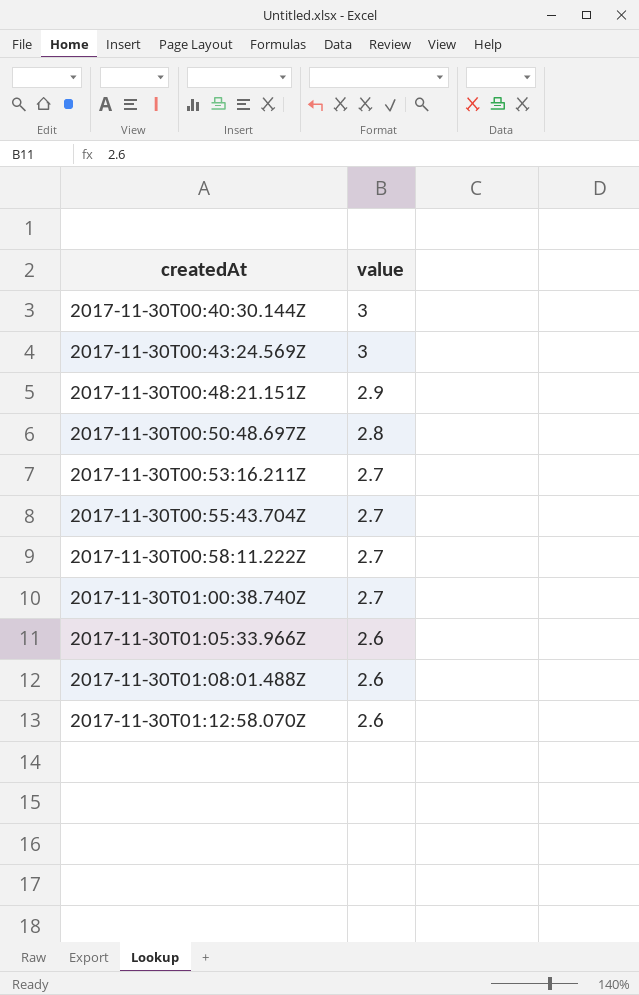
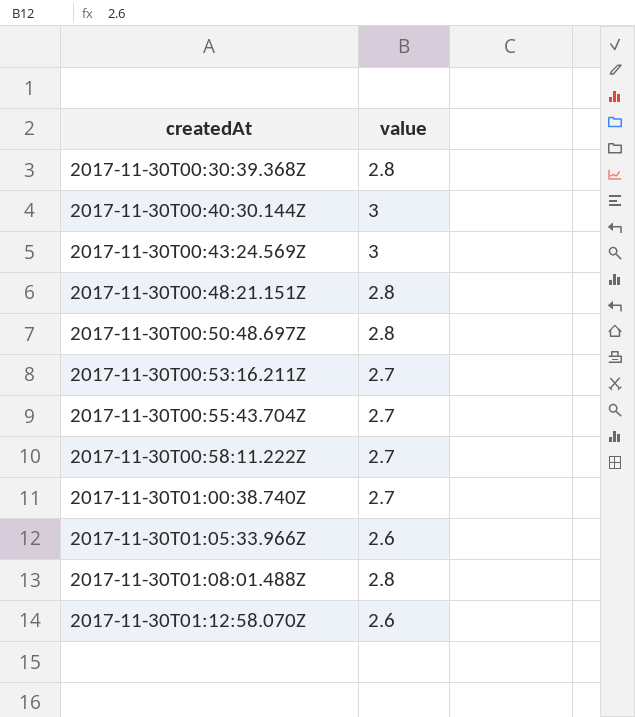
row 2017-11-30T00:30:39.368Z: none -> 2.8
2017-11-30T00:48:21.151Z | value: 2.9 -> 2.8
2017-11-30T01:08:01.488Z | value: 2.6 -> 2.8

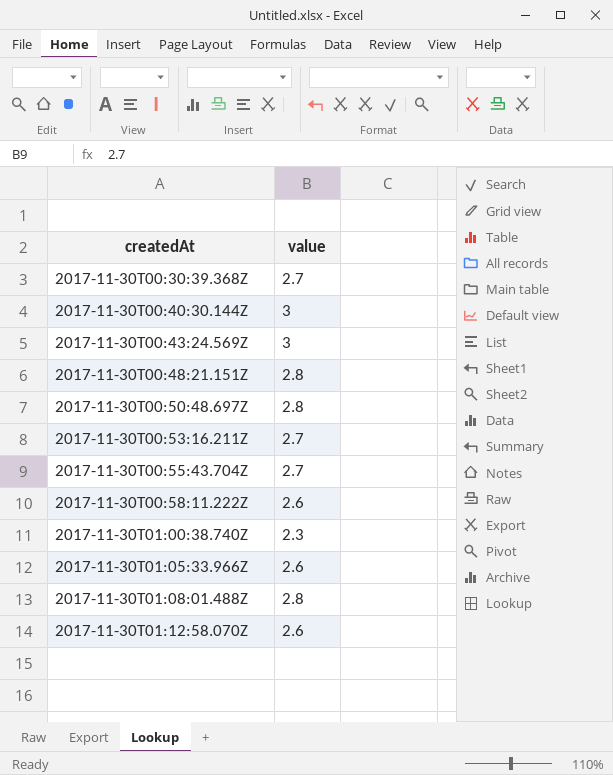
2017-11-30T00:30:39.368Z | value: 2.8 -> 2.7
2017-11-30T00:58:11.222Z | value: 2.7 -> 2.6
2017-11-30T01:00:38.740Z | value: 2.7 -> 2.3

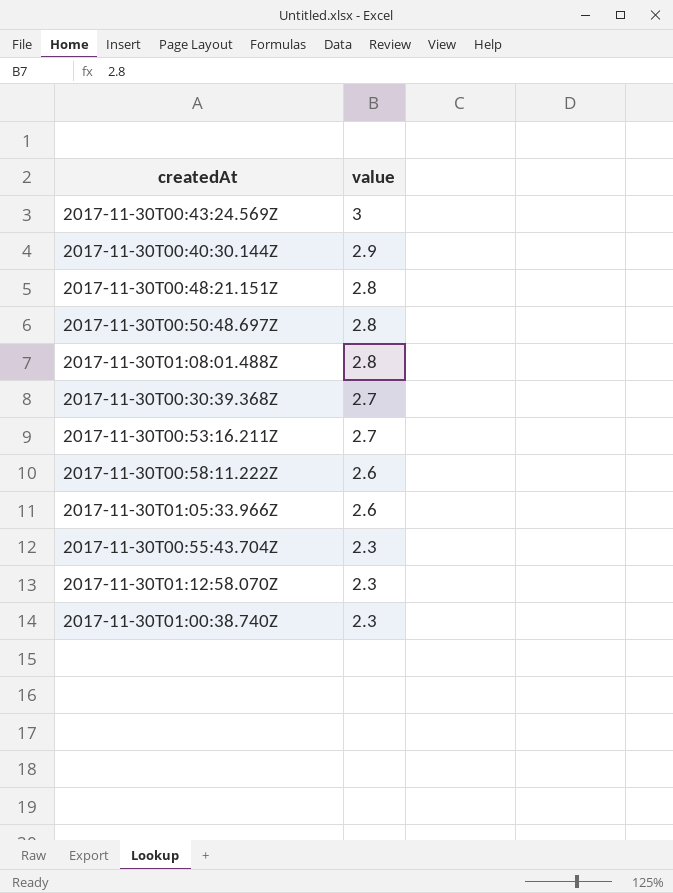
row order: createdAt ascending -> value descending
2017-11-30T00:40:30.144Z | value: 3 -> 2.9
2017-11-30T00:55:43.704Z | value: 2.7 -> 2.3
2017-11-30T01:12:58.070Z | value: 2.6 -> 2.3

